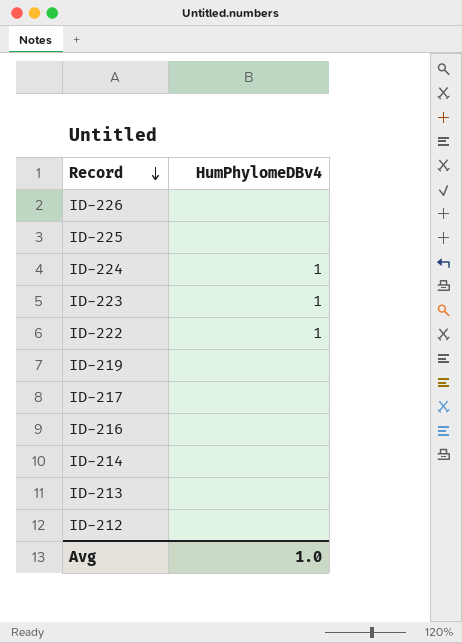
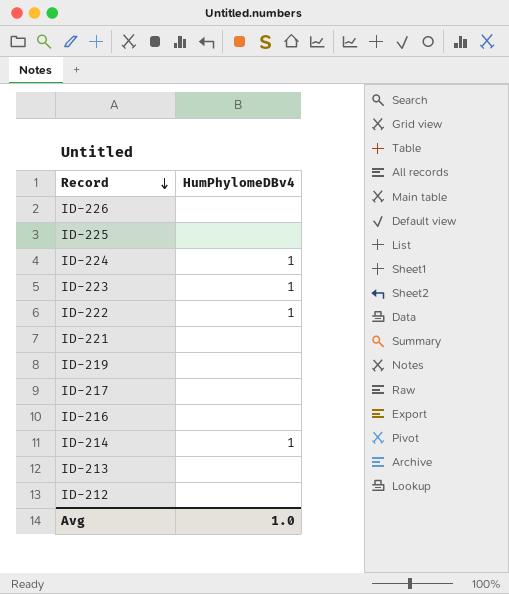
row ID-221: none -> none
ID-214 | HumPhylomeDBv4: none -> 1

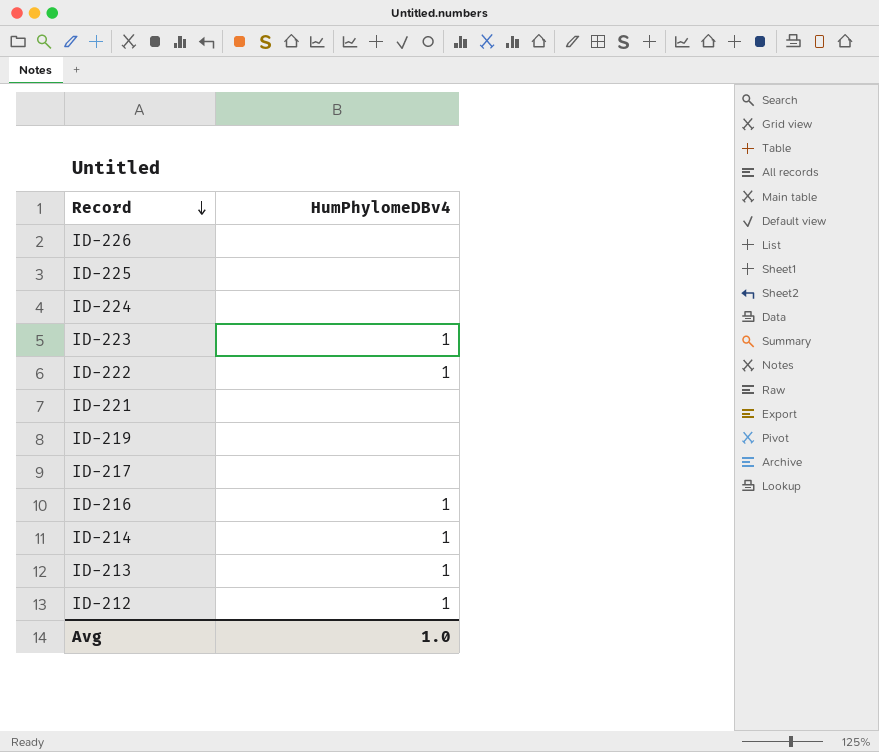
ID-224 | HumPhylomeDBv4: 1 -> none
ID-216 | HumPhylomeDBv4: none -> 1
ID-213 | HumPhylomeDBv4: none -> 1
ID-212 | HumPhylomeDBv4: none -> 1

